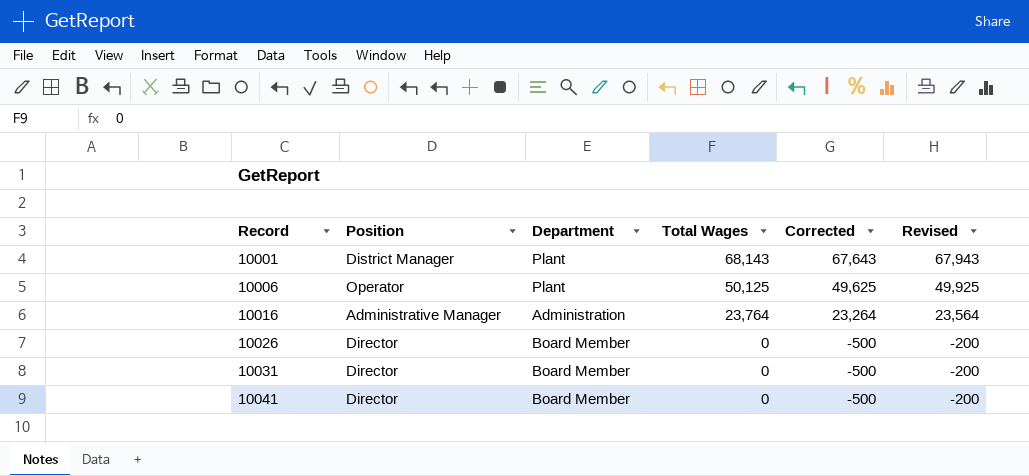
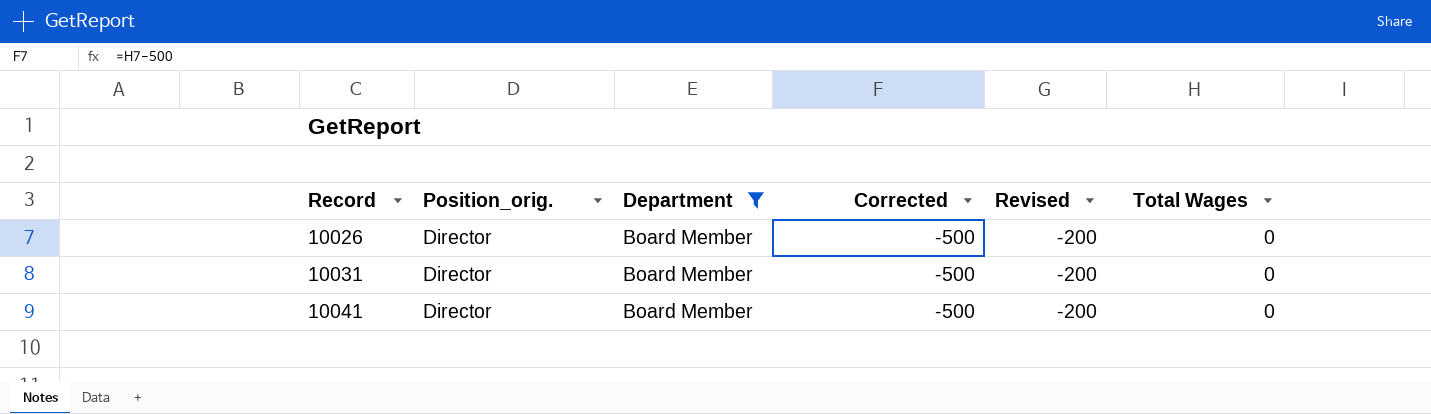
filter: none -> Department = Board Member
column name: Position -> Position_orig.
column Total Wages | position: 4 -> 6

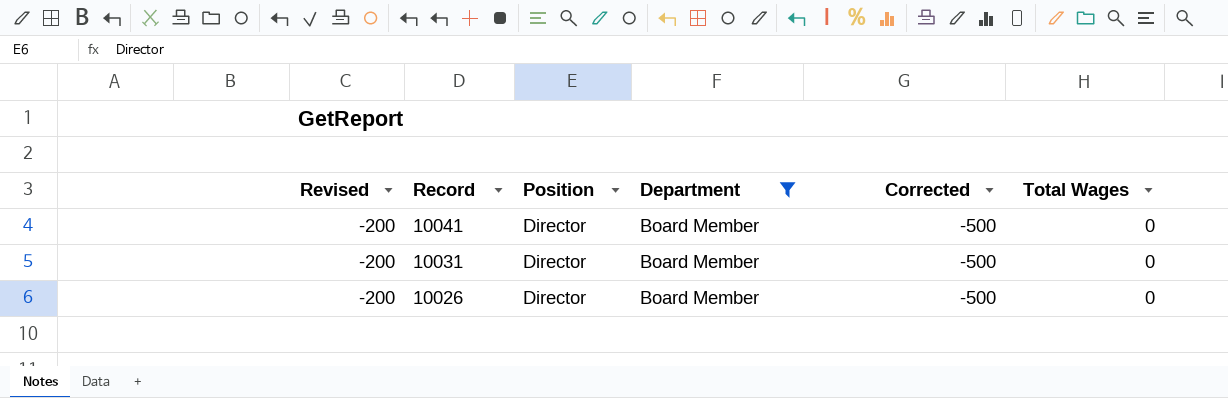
row order: Record ascending -> Record descending
column Revised | position: 5 -> 1
column name: Position_orig. -> Position

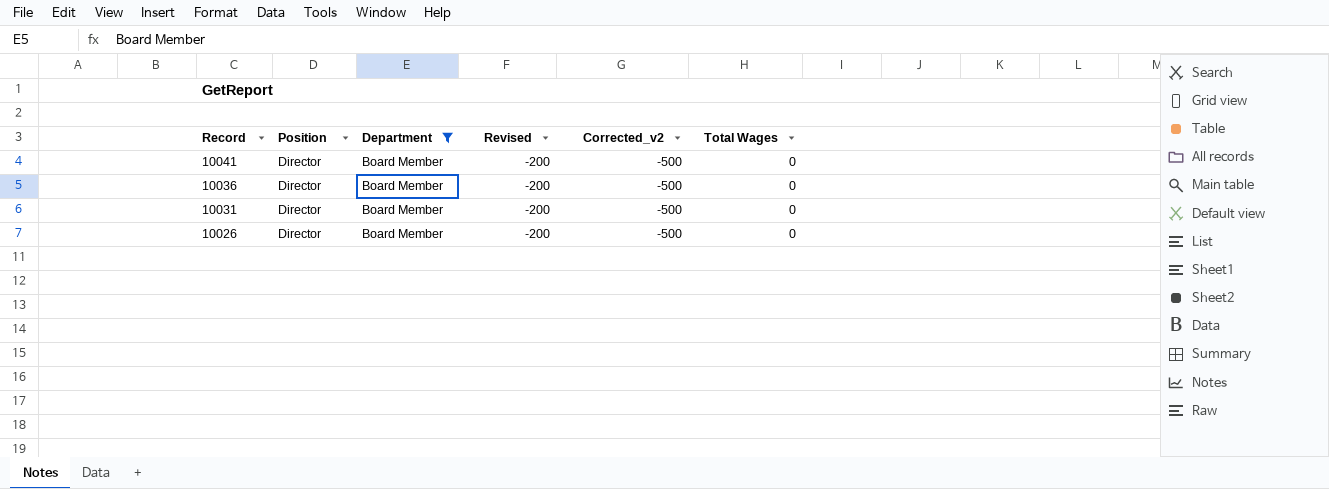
column Revised | position: 1 -> 4
column name: Corrected -> Corrected_v2
row 10036: none -> Director | Board Member | -200 | -500 | 0

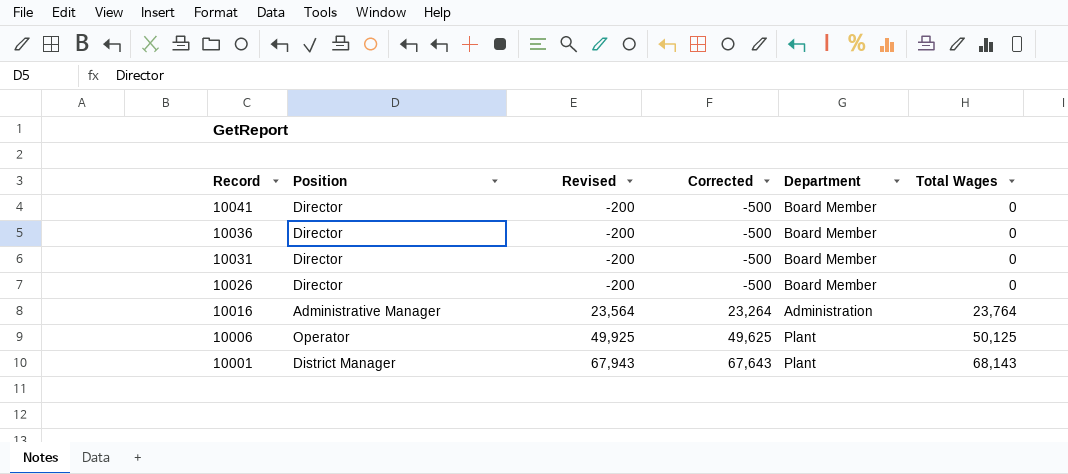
filter: Department = Board Member -> none
column name: Corrected_v2 -> Corrected
column Department | position: 3 -> 5

